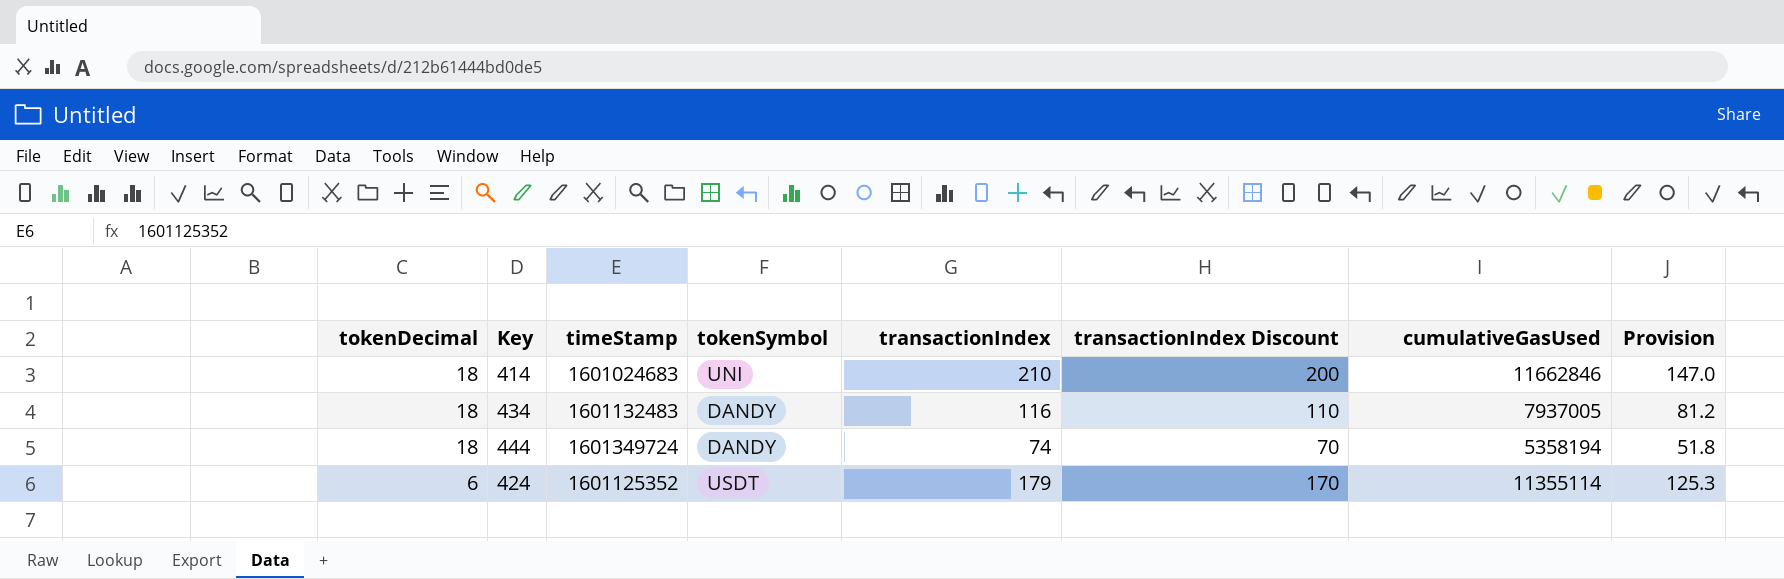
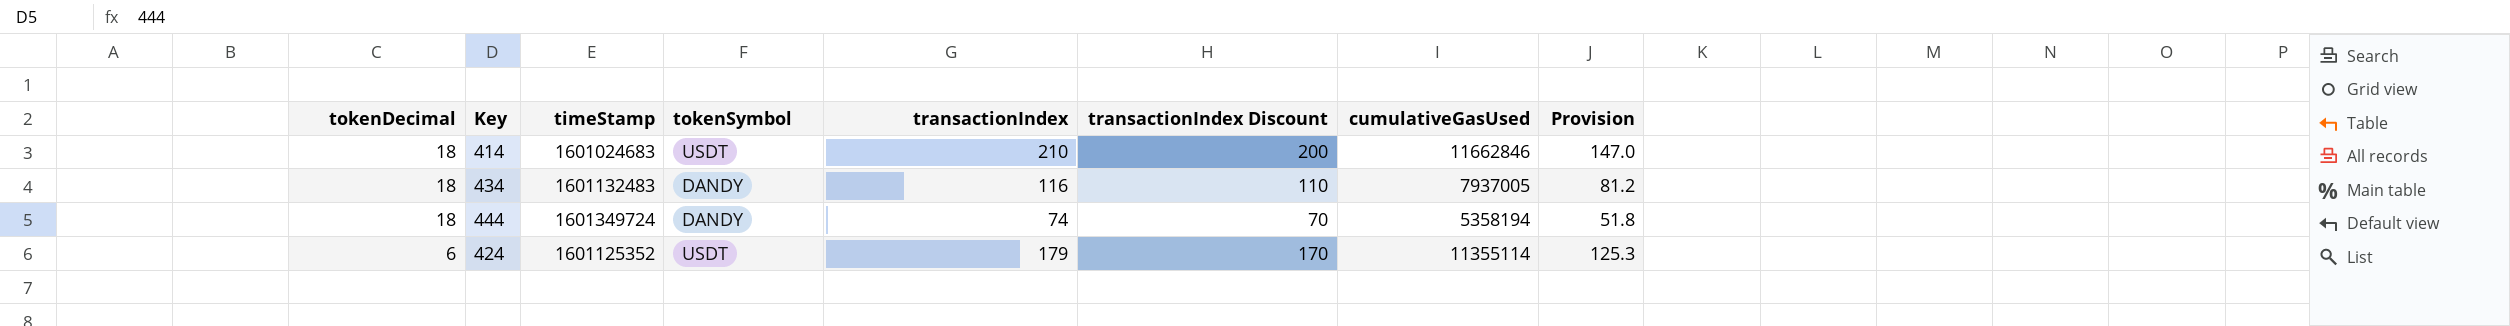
414 | tokenSymbol: UNI -> USDT

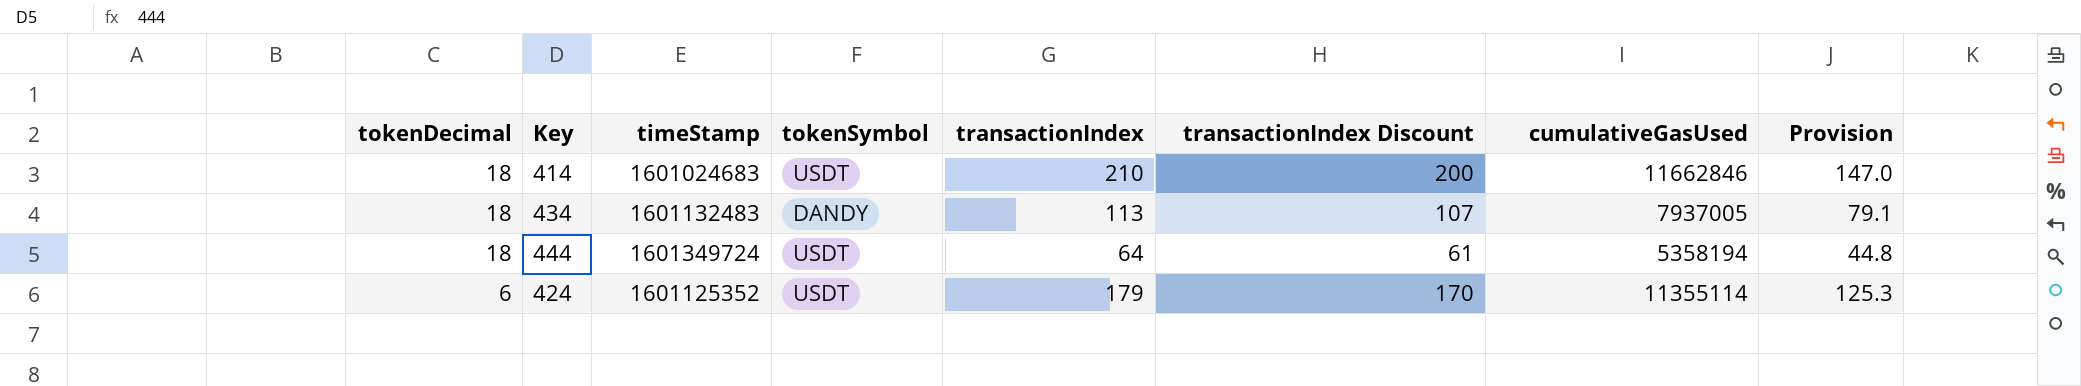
434 | transactionIndex: 116 -> 113
434 | transactionIndex Discount: 110 -> 107
434 | Provision: 81.2 -> 79.1
444 | tokenSymbol: DANDY -> USDT
444 | transactionIndex: 74 -> 64
444 | transactionIndex Discount: 70 -> 61
444 | Provision: 51.8 -> 44.8

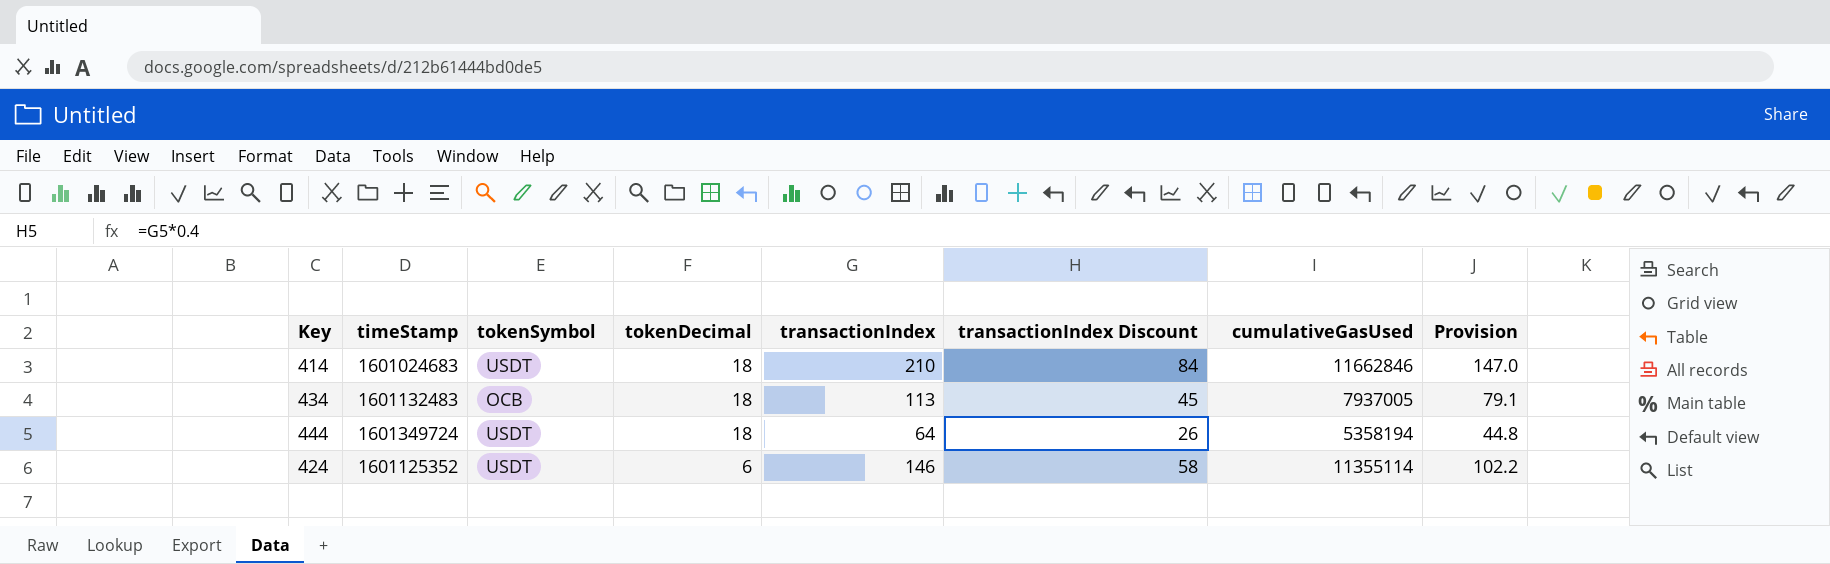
column tokenDecimal | position: 1 -> 4
column transactionIndex Discount | formula: [transactionIndex] * 0.95 -> [transactionIndex] * 0.4
434 | tokenSymbol: DANDY -> OCB
424 | transactionIndex: 179 -> 146
424 | Provision: 125.3 -> 102.2

